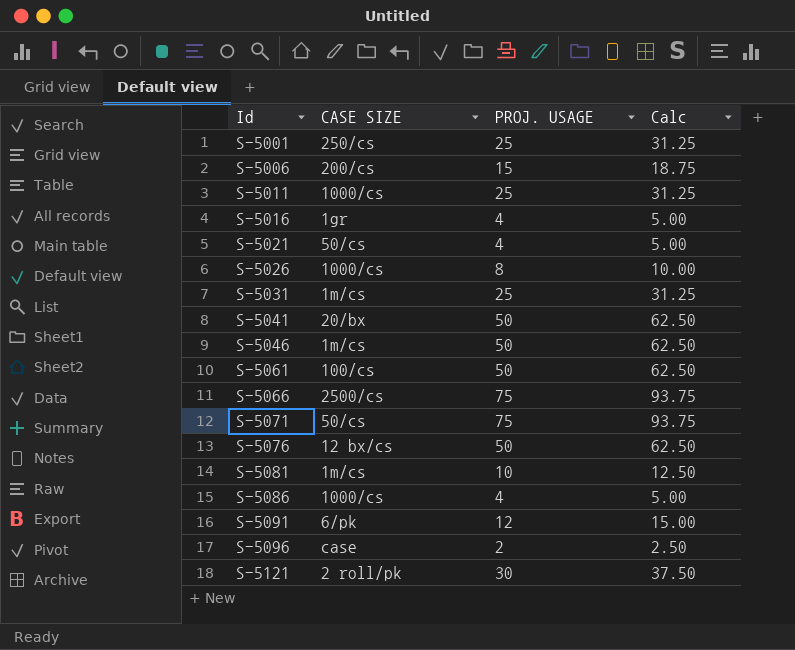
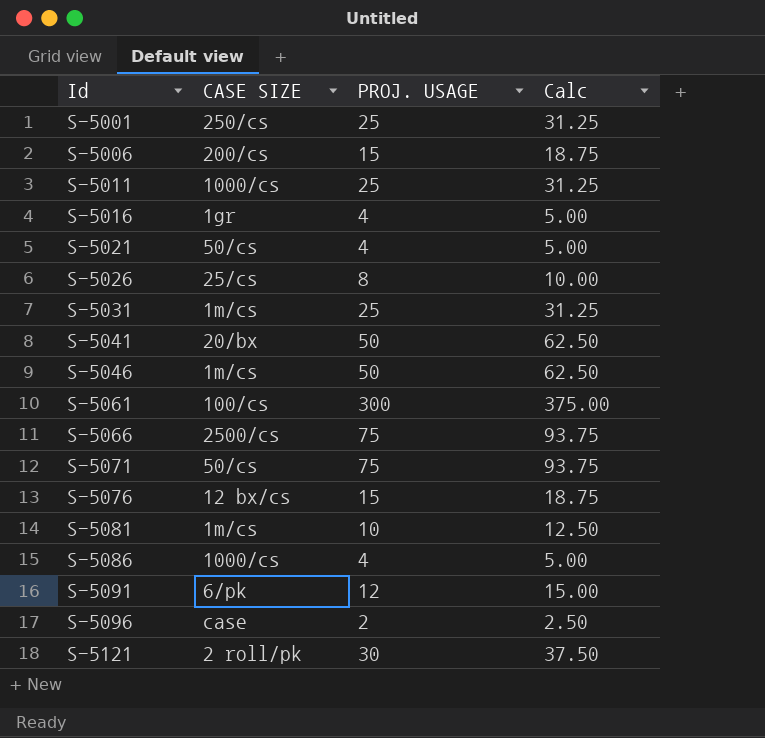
S-5026 | CASE SIZE: 1000/cs -> 25/cs
S-5061 | PROJ. USAGE: 50 -> 300
S-5061 | Calc: 62.50 -> 375.00
S-5076 | PROJ. USAGE: 50 -> 15
S-5076 | Calc: 62.50 -> 18.75

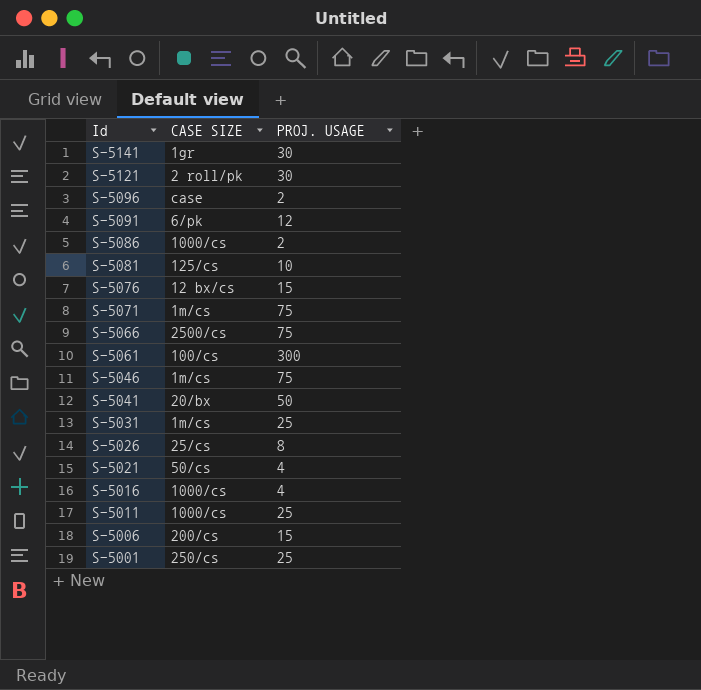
row order: Id ascending -> Id descending
column Calc | formula: [PROJ. USAGE] * 1.25 -> none
row S-5141: none -> 1gr | 30
S-5086 | PROJ. USAGE: 4 -> 2
S-5081 | CASE SIZE: 1m/cs -> 125/cs
S-5071 | CASE SIZE: 50/cs -> 1m/cs
S-5046 | PROJ. USAGE: 50 -> 75
S-5016 | CASE SIZE: 1gr -> 1000/cs

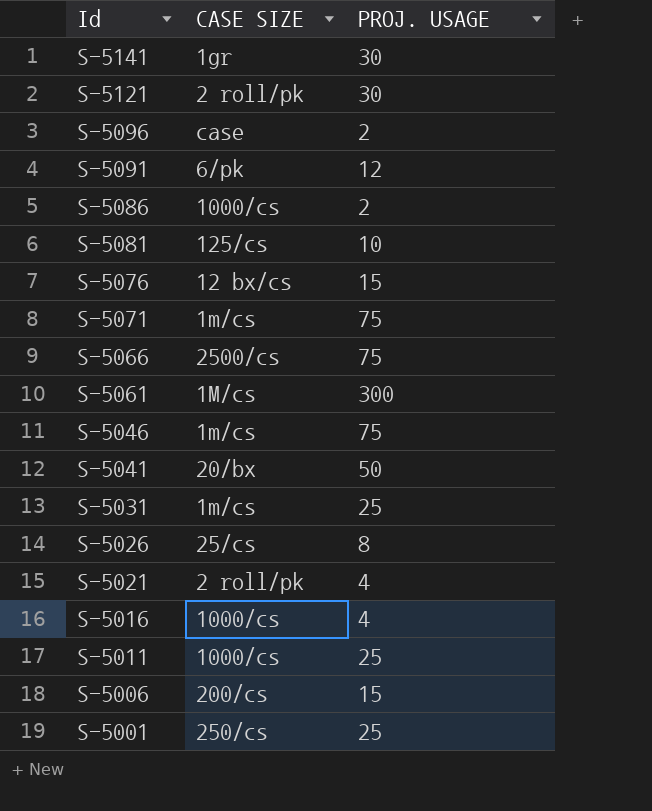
S-5061 | CASE SIZE: 100/cs -> 1M/cs
S-5021 | CASE SIZE: 50/cs -> 2 roll/pk

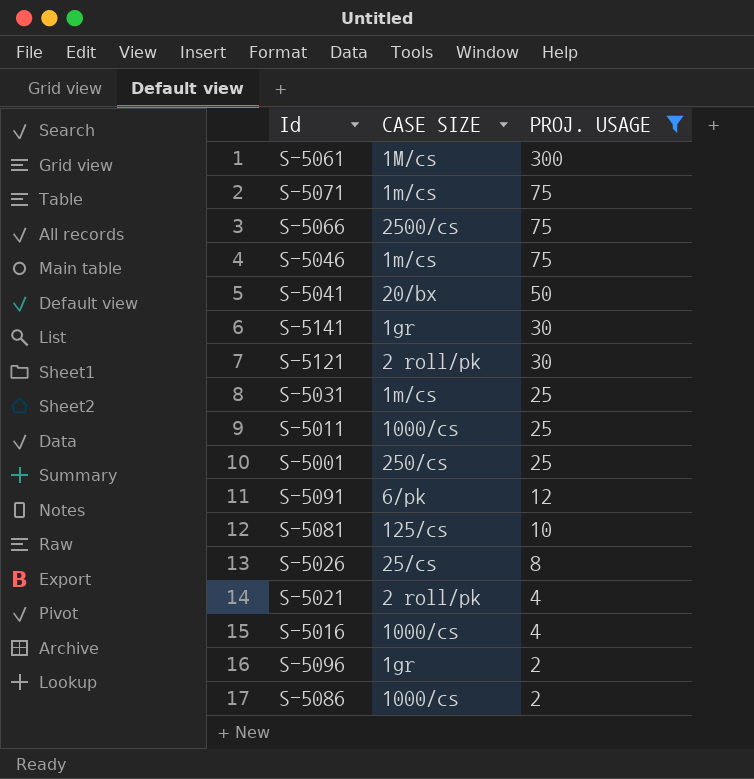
filter: none -> PROJ. USAGE != 15
row order: Id descending -> PROJ. USAGE descending
S-5096 | CASE SIZE: case -> 1gr

